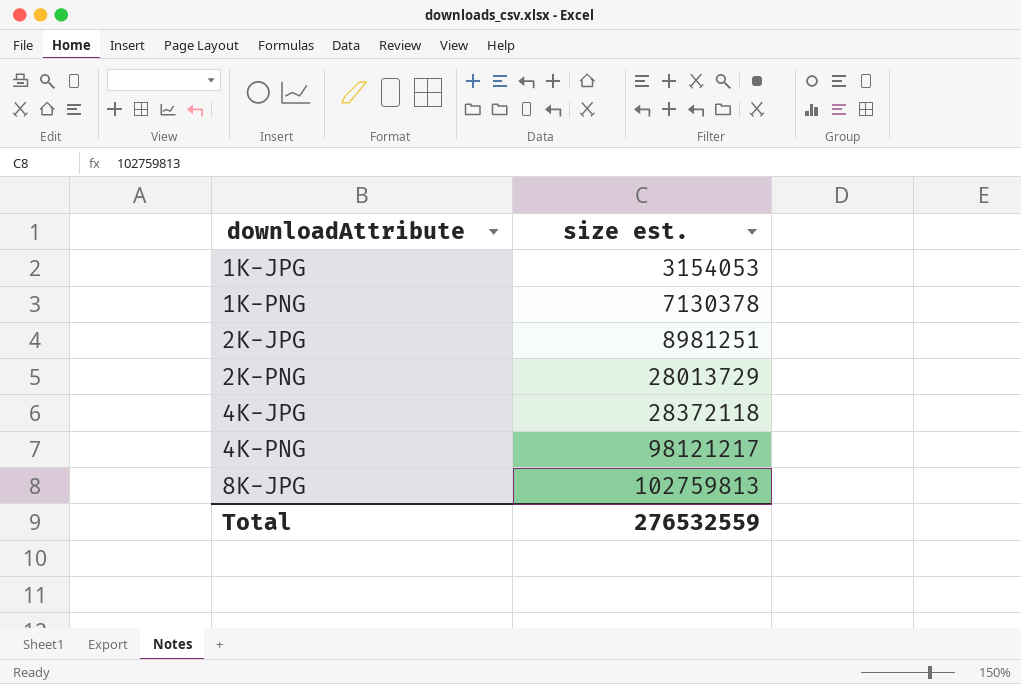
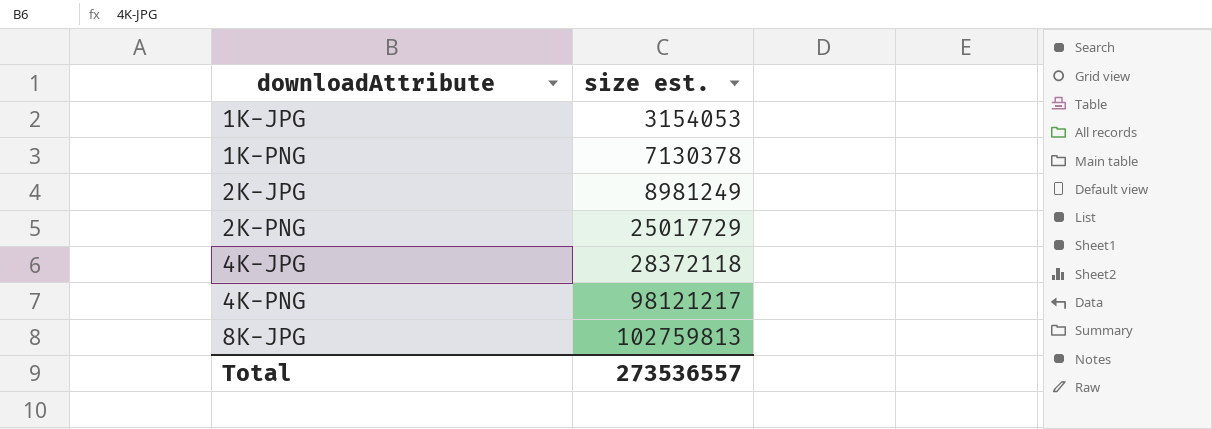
2K-JPG | size est.: 8981251 -> 8981249
2K-PNG | size est.: 28013729 -> 25017729
Total | size est.: 276532559 -> 273536557

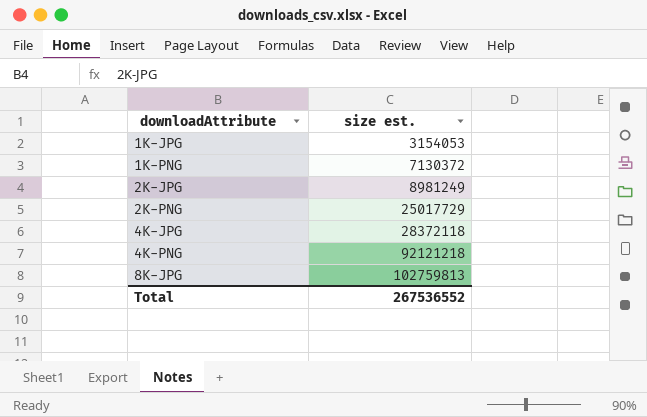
1K-PNG | size est.: 7130378 -> 7130372
4K-PNG | size est.: 98121217 -> 92121218
Total | size est.: 273536557 -> 267536552

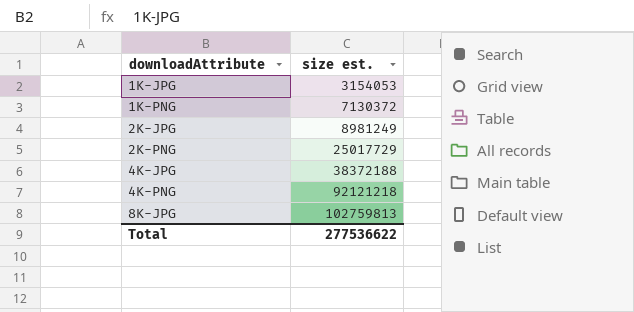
4K-JPG | size est.: 28372118 -> 38372188
Total | size est.: 267536552 -> 277536622

